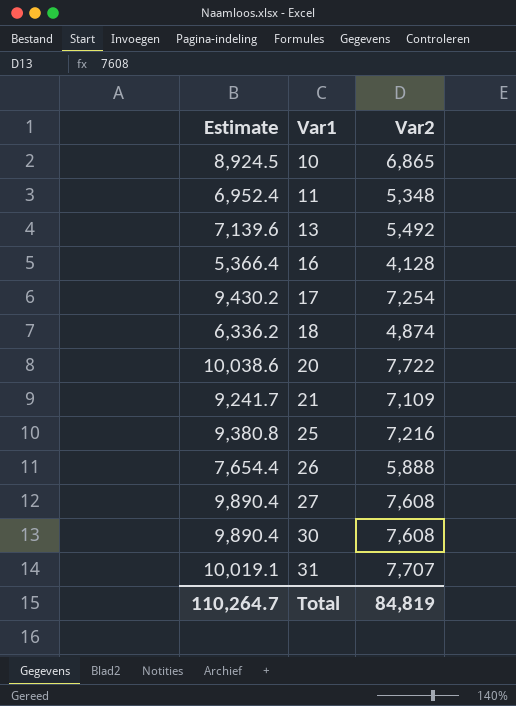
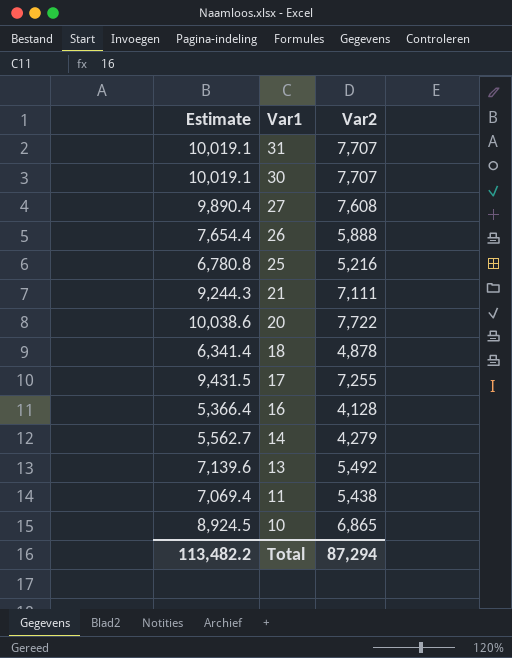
row order: Var1 ascending -> Var1 descending
30 | Estimate: 9,890.4 -> 10,019.1
30 | Var2: 7,608 -> 7,707
25 | Estimate: 9,380.8 -> 6,780.8
25 | Var2: 7,216 -> 5,216
21 | Estimate: 9,241.7 -> 9,244.3
21 | Var2: 7,109 -> 7,111
18 | Estimate: 6,336.2 -> 6,341.4
18 | Var2: 4,874 -> 4,878
17 | Estimate: 9,430.2 -> 9,431.5
17 | Var2: 7,254 -> 7,255
row 14: none -> 5,562.7 | 4,279
11 | Estimate: 6,952.4 -> 7,069.4
11 | Var2: 5,348 -> 5,438
Total | Estimate: 110,264.7 -> 113,482.2
Total | Var2: 84,819 -> 87,294

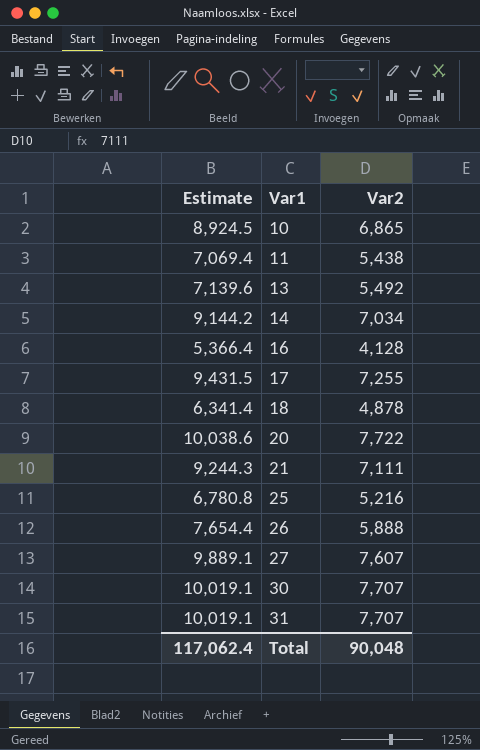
row order: Var1 descending -> Var1 ascending
14 | Estimate: 5,562.7 -> 9,144.2
14 | Var2: 4,279 -> 7,034
27 | Estimate: 9,890.4 -> 9,889.1
27 | Var2: 7,608 -> 7,607
Total | Estimate: 113,482.2 -> 117,062.4
Total | Var2: 87,294 -> 90,048

